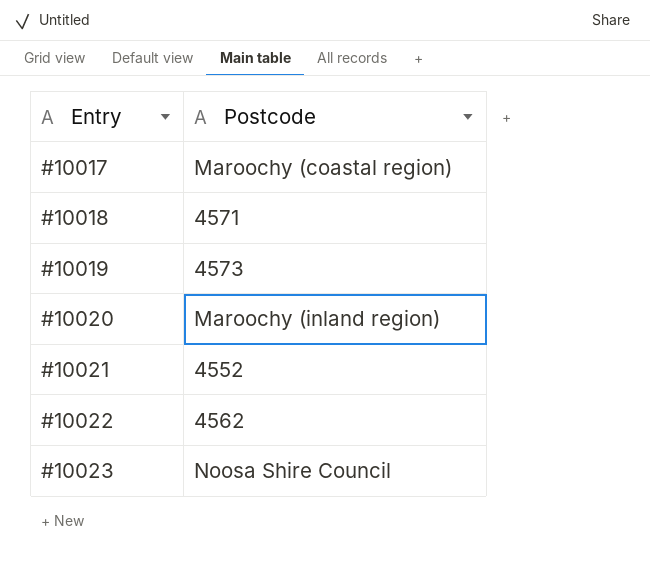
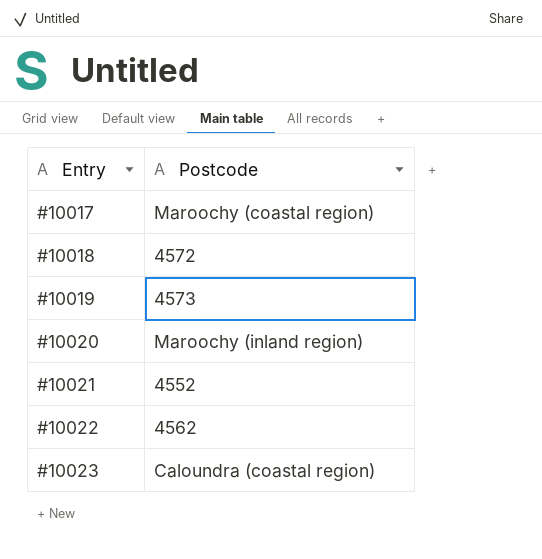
#10018 | Postcode: 4571 -> 4572
#10023 | Postcode: Noosa Shire Council -> Caloundra (coastal region)

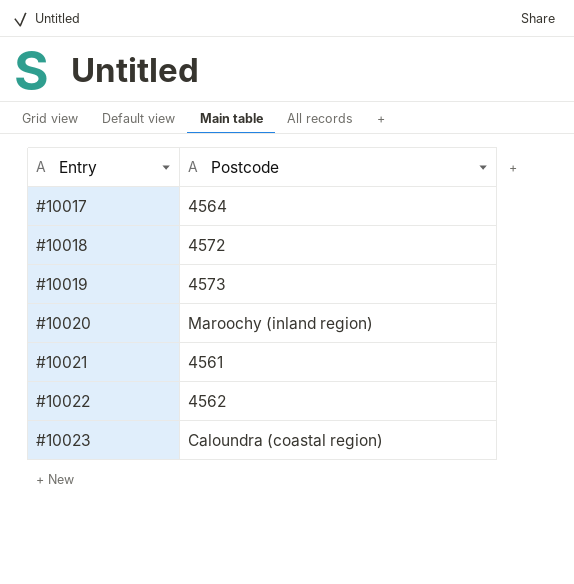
#10017 | Postcode: Maroochy (coastal region) -> 4564
#10021 | Postcode: 4552 -> 4561

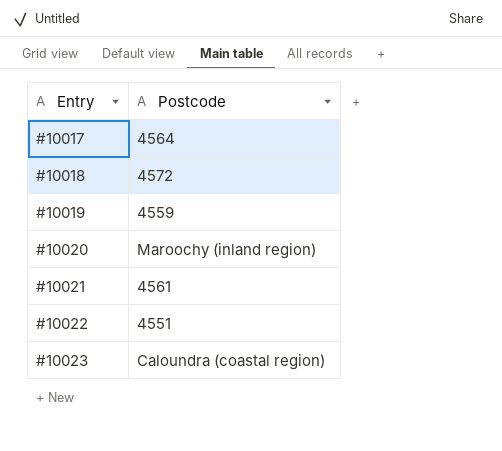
#10019 | Postcode: 4573 -> 4559
#10022 | Postcode: 4562 -> 4551

